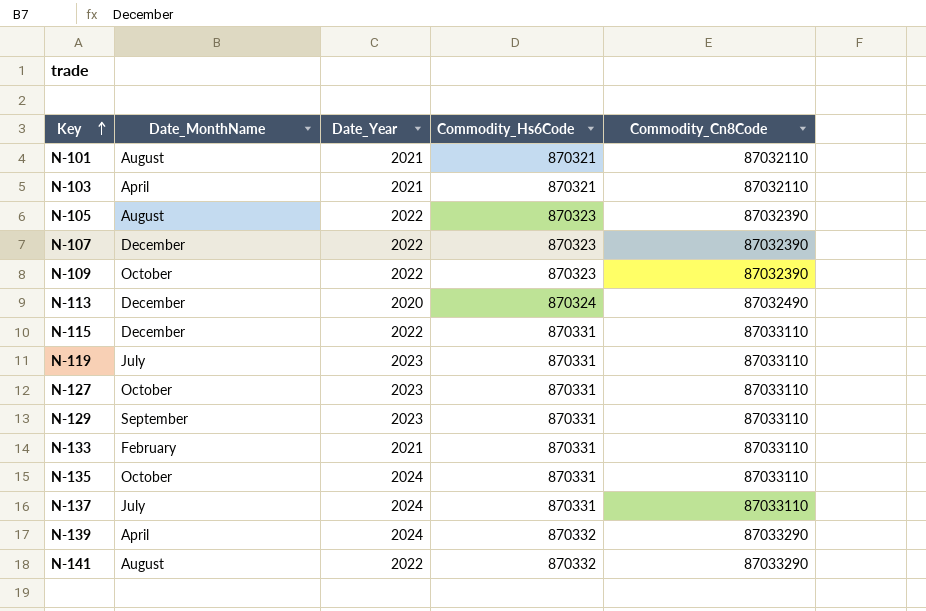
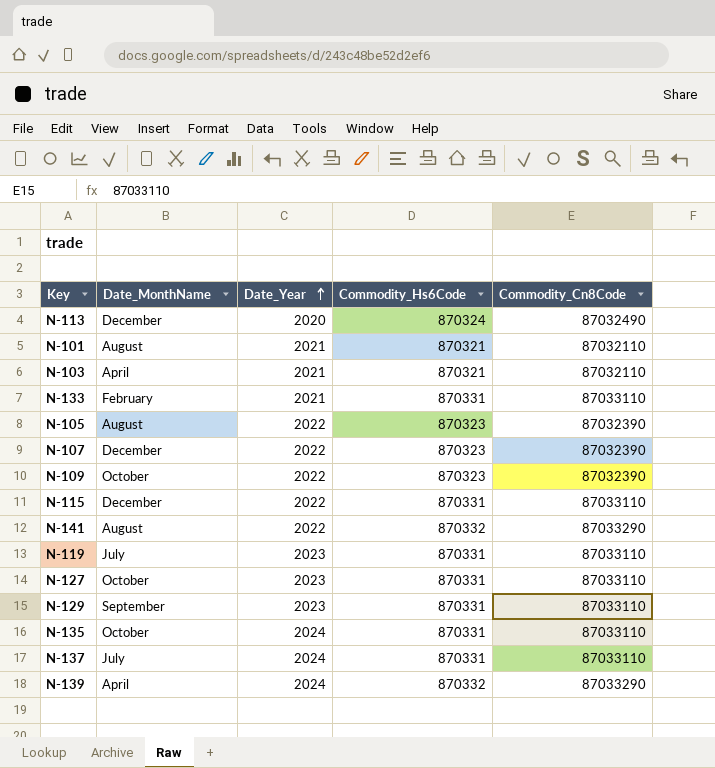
row order: Key ascending -> Date_Year ascending

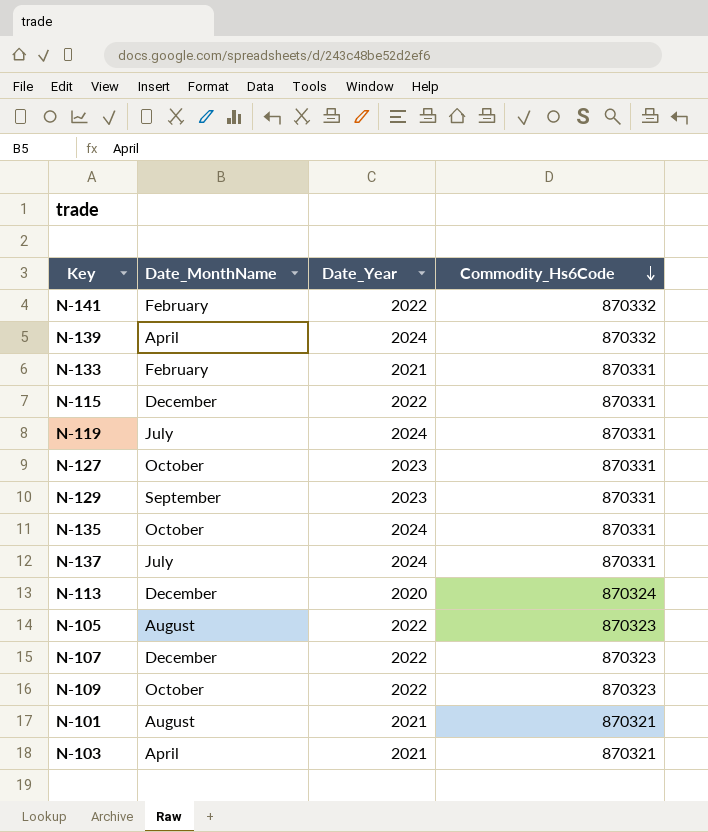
row order: Date_Year ascending -> Commodity_Hs6Code descending
column Commodity_Cn8Code | position: 5 -> none
N-141 | Date_MonthName: August -> February
N-119 | Date_Year: 2023 -> 2024

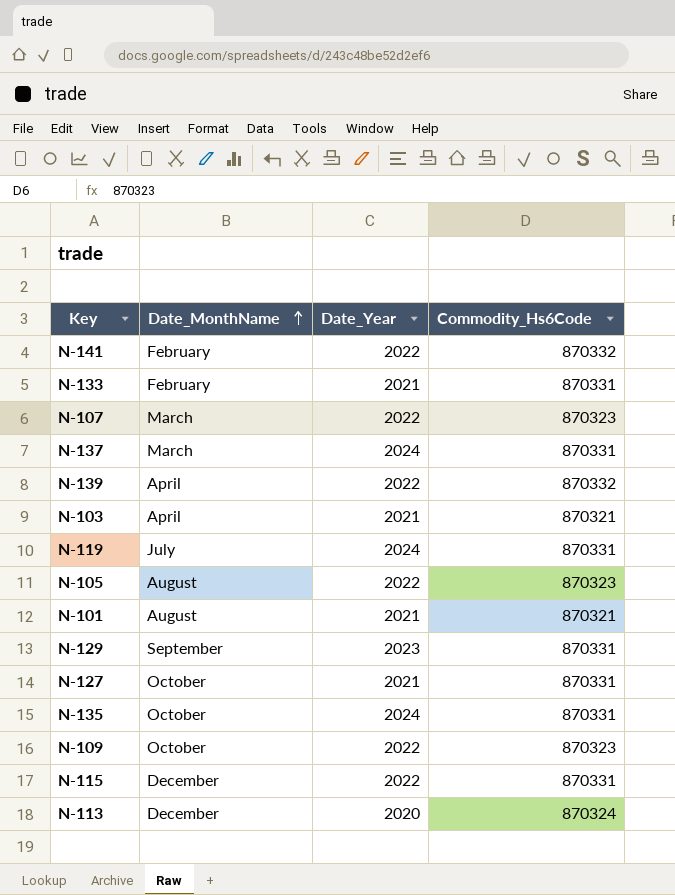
row order: Commodity_Hs6Code descending -> Date_MonthName ascending
N-107 | Date_MonthName: December -> March
N-137 | Date_MonthName: July -> March
N-139 | Date_Year: 2024 -> 2022
N-127 | Date_Year: 2023 -> 2021

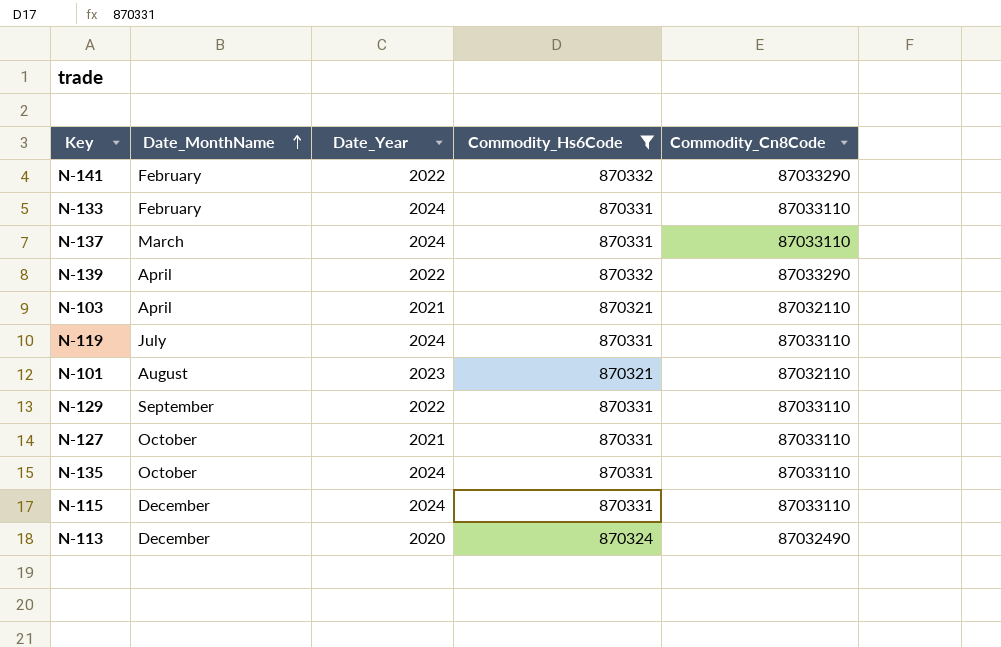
filter: none -> Commodity_Hs6Code != 870323
column Commodity_Cn8Code | position: none -> 5
N-133 | Date_Year: 2021 -> 2024
N-101 | Date_Year: 2021 -> 2023
N-129 | Date_Year: 2023 -> 2022
N-115 | Date_Year: 2022 -> 2024

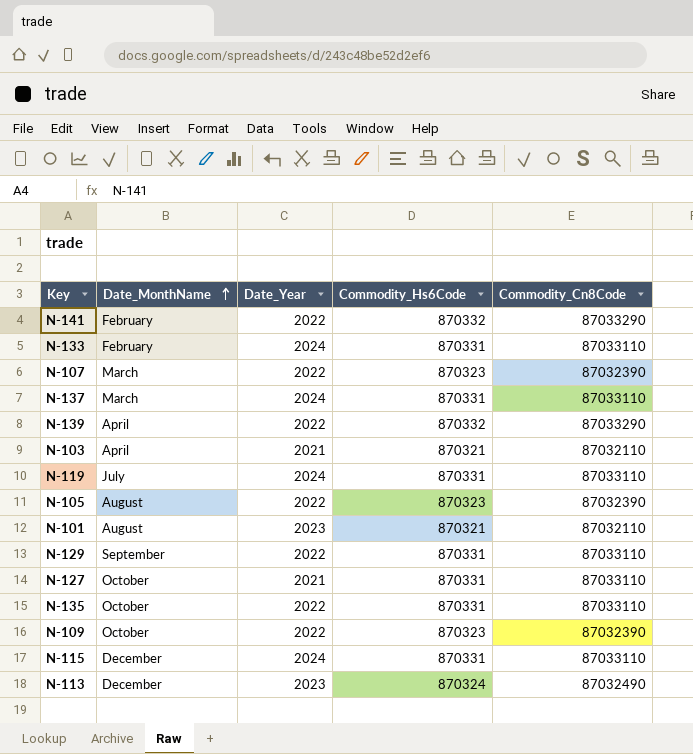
filter: Commodity_Hs6Code != 870323 -> none
N-135 | Date_Year: 2024 -> 2022
N-113 | Date_Year: 2020 -> 2023

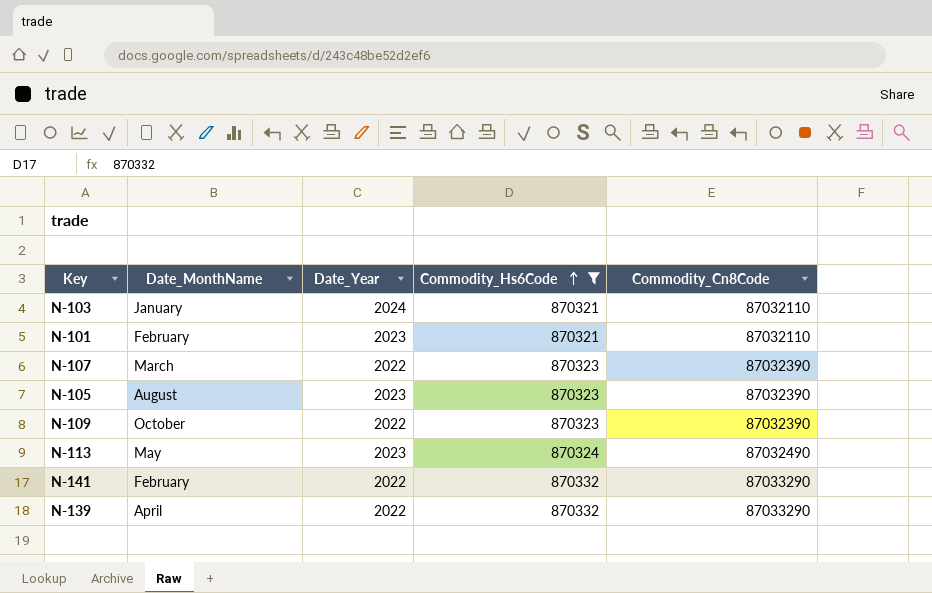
filter: none -> Commodity_Hs6Code != 870331
row order: Date_MonthName ascending -> Commodity_Hs6Code ascending
N-103 | Date_MonthName: April -> January
N-103 | Date_Year: 2021 -> 2024
N-101 | Date_MonthName: August -> February
N-105 | Date_Year: 2022 -> 2023
N-113 | Date_MonthName: December -> May

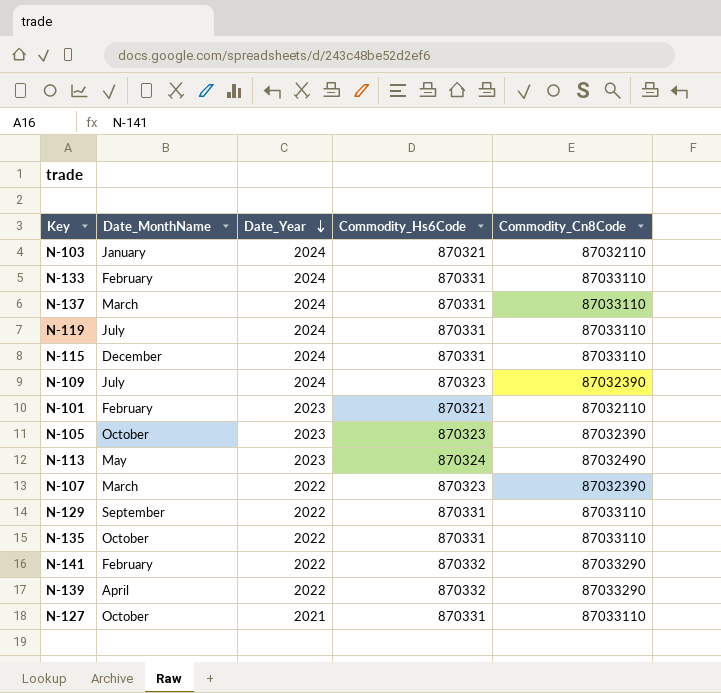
filter: Commodity_Hs6Code != 870331 -> none
row order: Commodity_Hs6Code ascending -> Date_Year descending
N-109 | Date_MonthName: October -> July
N-109 | Date_Year: 2022 -> 2024
N-105 | Date_MonthName: August -> October

